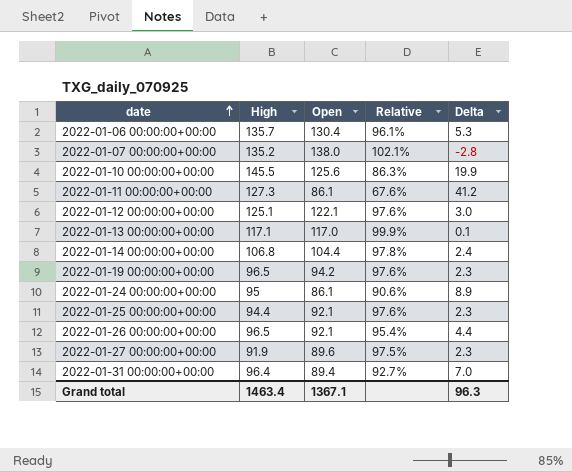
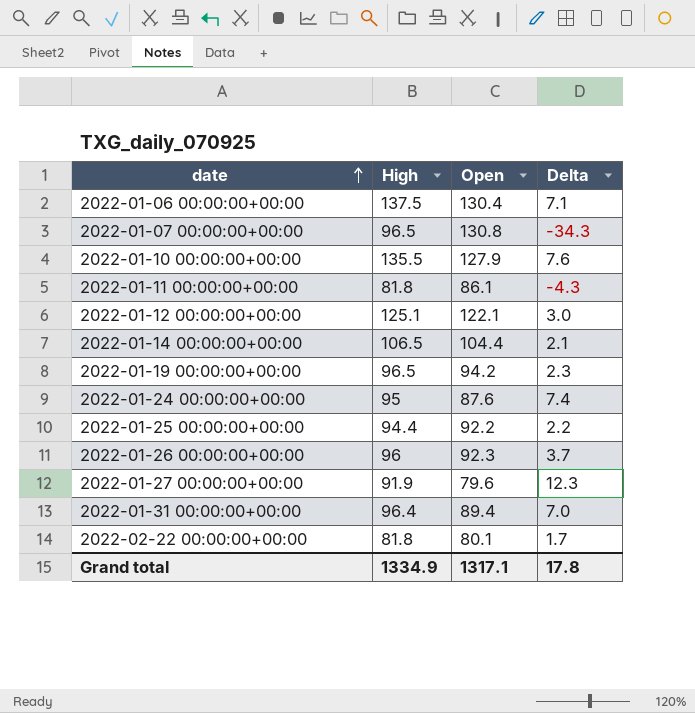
column Relative | formula: [Open] / [High] -> none
row 2022-01-13 00:00:00+00:00: 117.1 | 117.0 | 99.9% | 0.1 -> none
2022-01-06 00:00:00+00:00 | High: 135.7 -> 137.5
2022-01-06 00:00:00+00:00 | Delta: 5.3 -> 7.1
2022-01-07 00:00:00+00:00 | High: 135.2 -> 96.5
2022-01-07 00:00:00+00:00 | Open: 138.0 -> 130.8
2022-01-07 00:00:00+00:00 | Delta: -2.8 -> -34.3
2022-01-10 00:00:00+00:00 | High: 145.5 -> 135.5
2022-01-10 00:00:00+00:00 | Open: 125.6 -> 127.9
2022-01-10 00:00:00+00:00 | Delta: 19.9 -> 7.6
2022-01-11 00:00:00+00:00 | High: 127.3 -> 81.8
2022-01-11 00:00:00+00:00 | Delta: 41.2 -> -4.3
2022-01-14 00:00:00+00:00 | High: 106.8 -> 106.5
2022-01-14 00:00:00+00:00 | Delta: 2.4 -> 2.1
2022-01-24 00:00:00+00:00 | Open: 86.1 -> 87.6
2022-01-24 00:00:00+00:00 | Delta: 8.9 -> 7.4
2022-01-25 00:00:00+00:00 | Open: 92.1 -> 92.2
2022-01-25 00:00:00+00:00 | Delta: 2.3 -> 2.2
2022-01-26 00:00:00+00:00 | High: 96.5 -> 96
2022-01-26 00:00:00+00:00 | Open: 92.1 -> 92.3
2022-01-26 00:00:00+00:00 | Delta: 4.4 -> 3.7
2022-01-27 00:00:00+00:00 | Open: 89.6 -> 79.6
2022-01-27 00:00:00+00:00 | Delta: 2.3 -> 12.3
row 2022-02-22 00:00:00+00:00: none -> 81.8 | 80.1 | 1.7
Grand total | High: 1463.4 -> 1334.9
Grand total | Open: 1367.1 -> 1317.1
Grand total | Delta: 96.3 -> 17.8

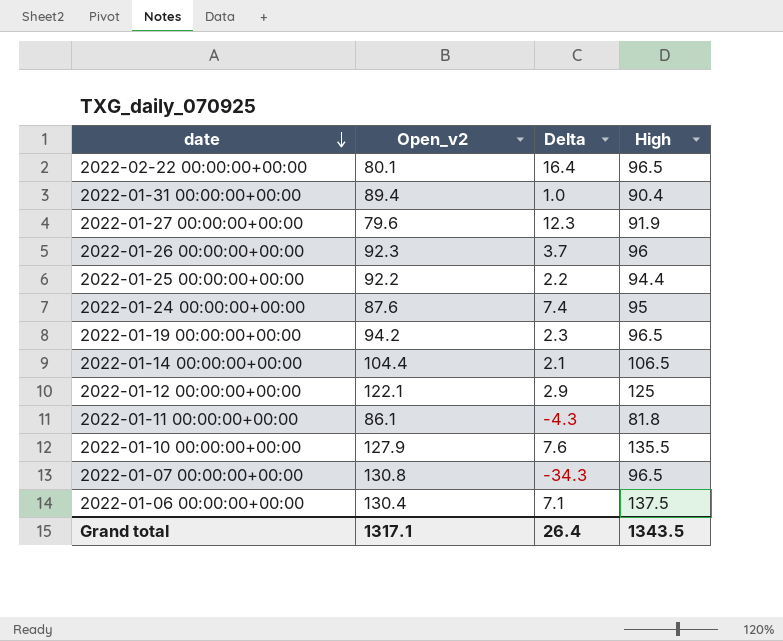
row order: date ascending -> date descending
column name: Open -> Open_v2
column High | position: 2 -> 4
2022-02-22 00:00:00+00:00 | Delta: 1.7 -> 16.4
2022-02-22 00:00:00+00:00 | High: 81.8 -> 96.5
2022-01-31 00:00:00+00:00 | Delta: 7.0 -> 1.0
2022-01-31 00:00:00+00:00 | High: 96.4 -> 90.4
2022-01-12 00:00:00+00:00 | Delta: 3.0 -> 2.9
2022-01-12 00:00:00+00:00 | High: 125.1 -> 125
Grand total | Delta: 17.8 -> 26.4
Grand total | High: 1334.9 -> 1343.5

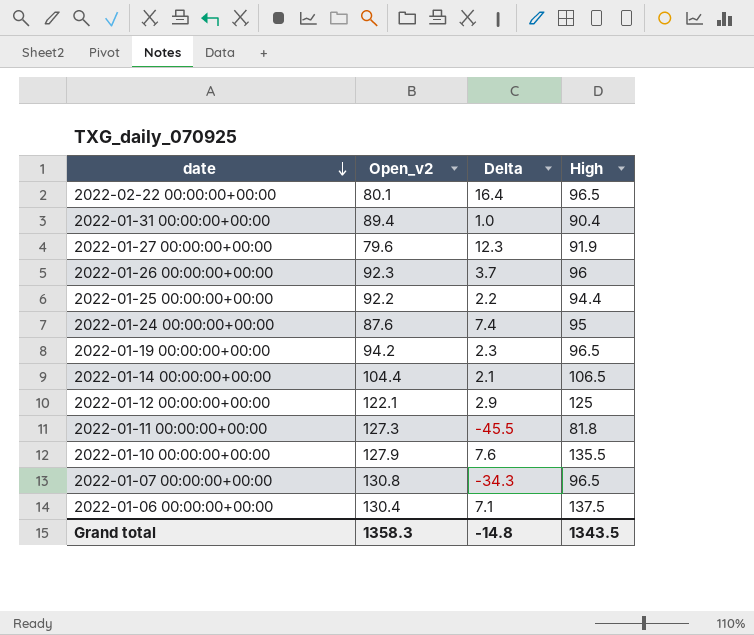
2022-01-11 00:00:00+00:00 | Open_v2: 86.1 -> 127.3
2022-01-11 00:00:00+00:00 | Delta: -4.3 -> -45.5
Grand total | Open_v2: 1317.1 -> 1358.3
Grand total | Delta: 26.4 -> -14.8

